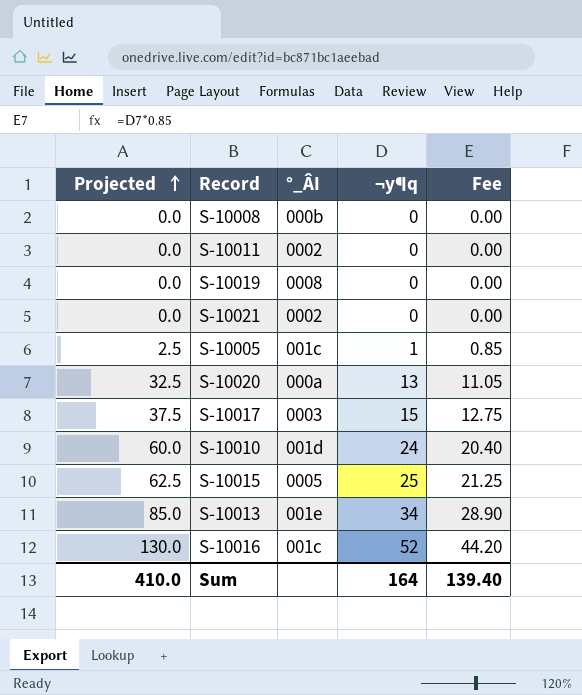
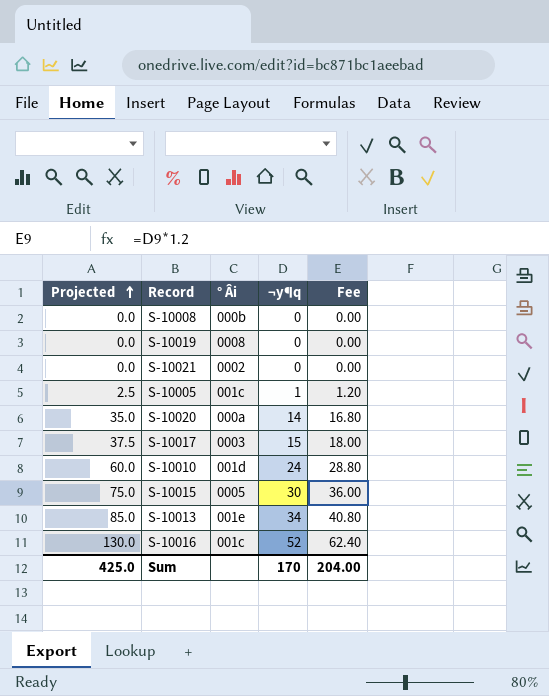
column name: °_ÂI -> ° Âi
column Fee | formula: [¬y¶q] * 0.85 -> [¬y¶q] * 1.2
row S-10011: 0.0 | 0002 | 0 | 0.00 -> none
S-10020 | Projected: 32.5 -> 35.0
S-10020 | ¬y¶q: 13 -> 14
S-10015 | Projected: 62.5 -> 75.0
S-10015 | ¬y¶q: 25 -> 30
Sum | Projected: 410.0 -> 425.0
Sum | ¬y¶q: 164 -> 170
Sum | Fee: 139.40 -> 204.00

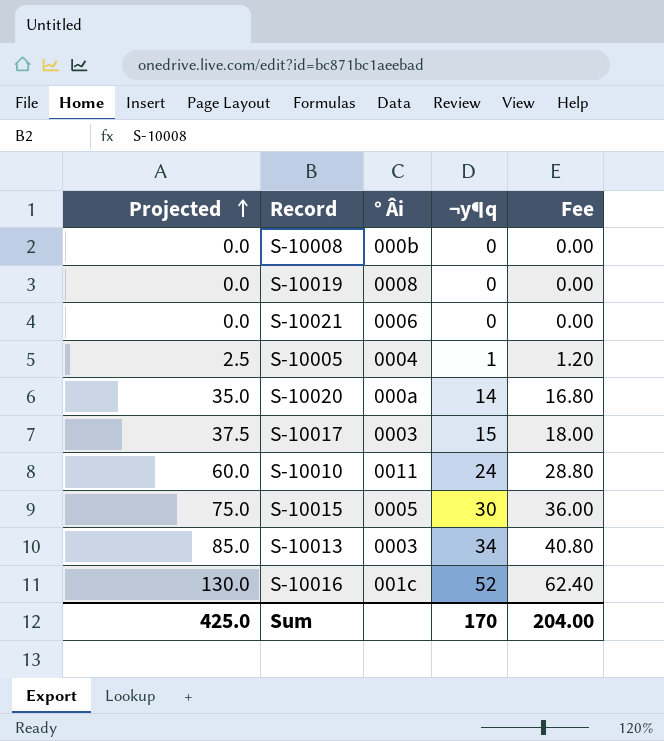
S-10021 | ° Âi: 0002 -> 0006
S-10005 | ° Âi: 001c -> 0004
S-10010 | ° Âi: 001d -> 0011
S-10013 | ° Âi: 001e -> 0003

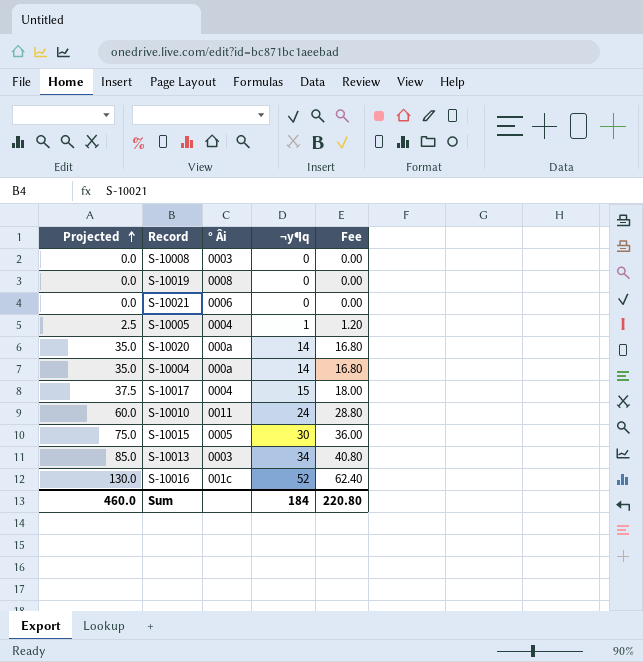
S-10008 | ° Âi: 000b -> 0003
row S-10004: none -> 35.0 | 000a | 14 | 16.80
S-10017 | ° Âi: 0003 -> 0004
Sum | Projected: 425.0 -> 460.0
Sum | ¬y¶q: 170 -> 184
Sum | Fee: 204.00 -> 220.80

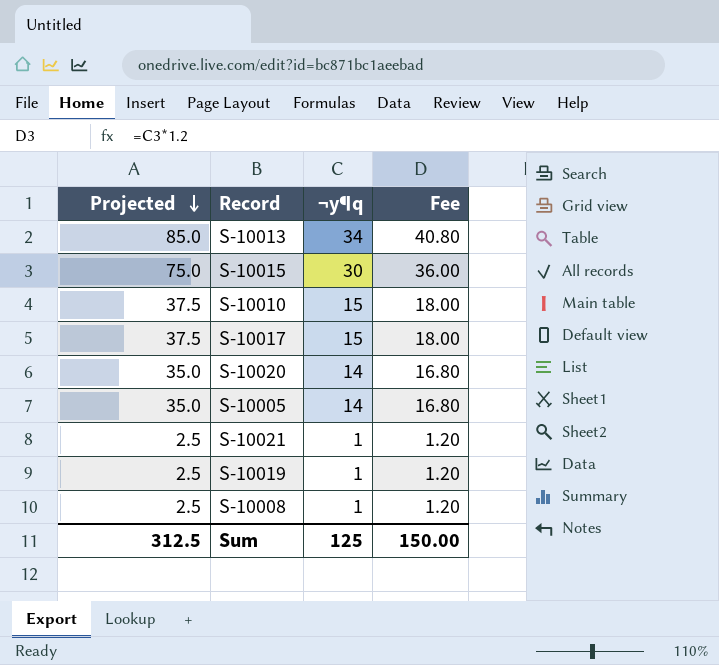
row order: Projected ascending -> Projected descending
column ° Âi | position: 3 -> none
row S-10004: 35.0 | 000a | 14 | 16.80 -> none
row S-10016: 130.0 | 001c | 52 | 62.40 -> none
S-10010 | Projected: 60.0 -> 37.5
S-10010 | ¬y¶q: 24 -> 15
S-10010 | Fee: 28.80 -> 18.00
S-10005 | Projected: 2.5 -> 35.0
S-10005 | ¬y¶q: 1 -> 14
S-10005 | Fee: 1.20 -> 16.80
S-10021 | Projected: 0.0 -> 2.5
S-10021 | ¬y¶q: 0 -> 1
S-10021 | Fee: 0.00 -> 1.20
S-10019 | Projected: 0.0 -> 2.5
S-10019 | ¬y¶q: 0 -> 1
S-10019 | Fee: 0.00 -> 1.20
S-10008 | Projected: 0.0 -> 2.5
S-10008 | ¬y¶q: 0 -> 1
S-10008 | Fee: 0.00 -> 1.20
Sum | Projected: 460.0 -> 312.5
Sum | ¬y¶q: 184 -> 125
Sum | Fee: 220.80 -> 150.00

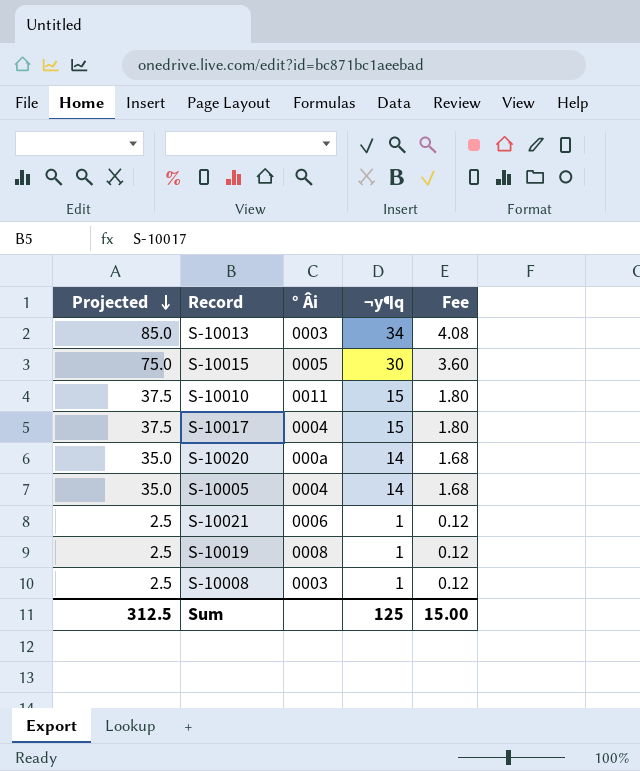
column ° Âi | position: none -> 3
column Fee | formula: [¬y¶q] * 1.2 -> [¬y¶q] * 0.12
Sum | Fee: 150.00 -> 15.00

